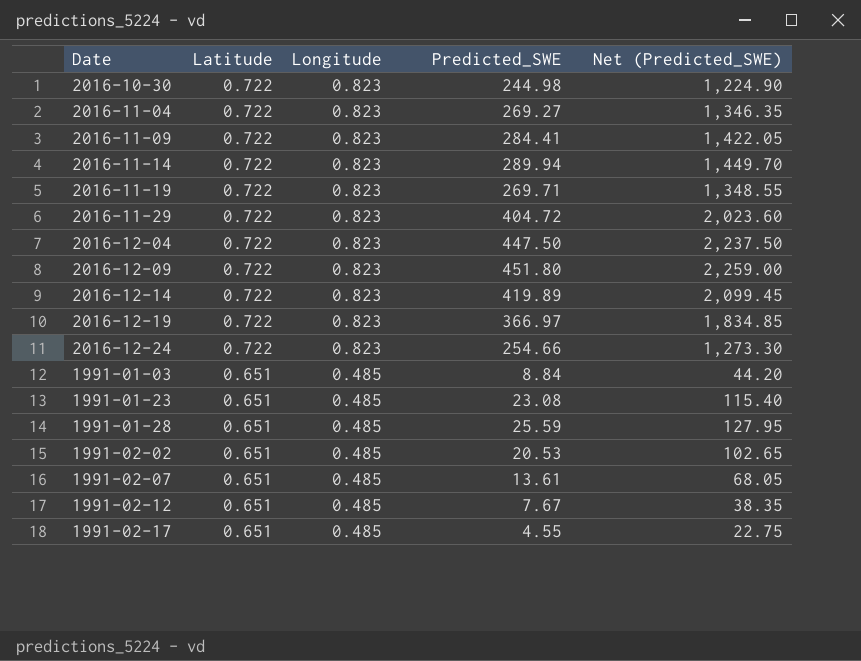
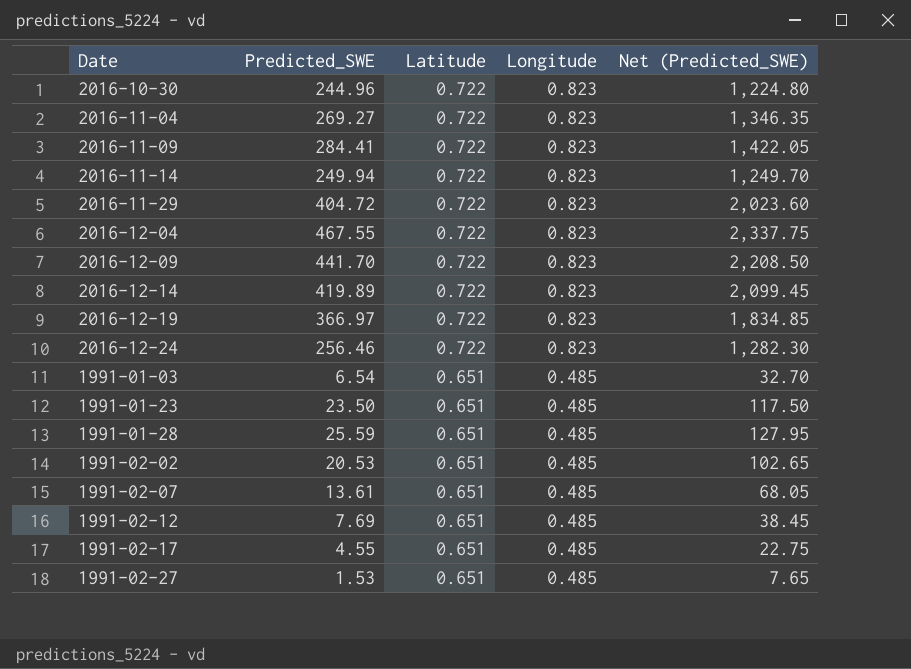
column Predicted_SWE | position: 4 -> 2
row 2016-11-19: 0.722 | 0.823 | 269.71 | 1,348.55 -> none
2016-10-30 | Predicted_SWE: 244.98 -> 244.96
2016-10-30 | Net (Predicted_SWE): 1,224.90 -> 1,224.80
2016-11-14 | Predicted_SWE: 289.94 -> 249.94
2016-11-14 | Net (Predicted_SWE): 1,449.70 -> 1,249.70
2016-12-04 | Predicted_SWE: 447.50 -> 467.55
2016-12-04 | Net (Predicted_SWE): 2,237.50 -> 2,337.75
2016-12-09 | Predicted_SWE: 451.80 -> 441.70
2016-12-09 | Net (Predicted_SWE): 2,259.00 -> 2,208.50
2016-12-24 | Predicted_SWE: 254.66 -> 256.46
2016-12-24 | Net (Predicted_SWE): 1,273.30 -> 1,282.30
1991-01-03 | Predicted_SWE: 8.84 -> 6.54
1991-01-03 | Net (Predicted_SWE): 44.20 -> 32.70
1991-01-23 | Predicted_SWE: 23.08 -> 23.50
1991-01-23 | Net (Predicted_SWE): 115.40 -> 117.50
1991-02-12 | Predicted_SWE: 7.67 -> 7.69
1991-02-12 | Net (Predicted_SWE): 38.35 -> 38.45
row 1991-02-27: none -> 1.53 | 0.651 | 0.485 | 7.65

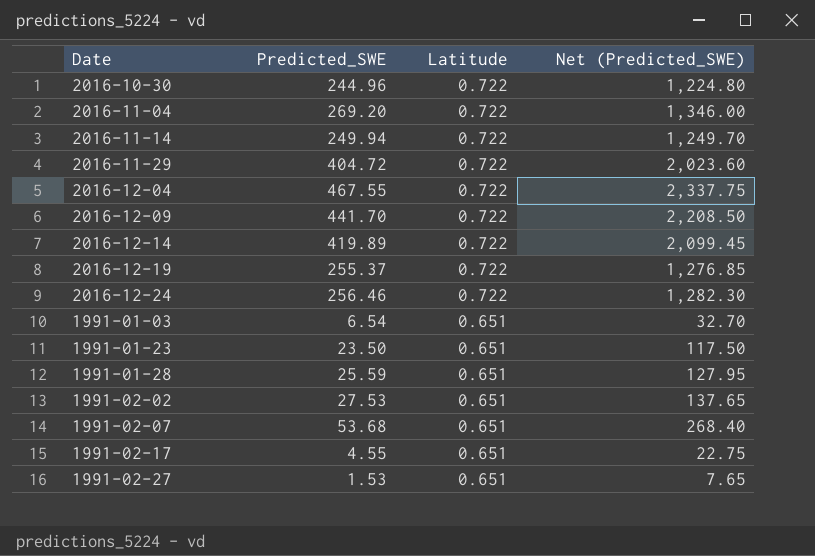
column Longitude | position: 4 -> none
row 2016-11-09: 284.41 | 0.722 | 0.823 | 1,422.05 -> none
row 1991-02-12: 7.69 | 0.651 | 0.485 | 38.45 -> none
2016-11-04 | Predicted_SWE: 269.27 -> 269.20
2016-11-04 | Net (Predicted_SWE): 1,346.35 -> 1,346.00
2016-12-19 | Predicted_SWE: 366.97 -> 255.37
2016-12-19 | Net (Predicted_SWE): 1,834.85 -> 1,276.85
1991-02-02 | Predicted_SWE: 20.53 -> 27.53
1991-02-02 | Net (Predicted_SWE): 102.65 -> 137.65
1991-02-07 | Predicted_SWE: 13.61 -> 53.68
1991-02-07 | Net (Predicted_SWE): 68.05 -> 268.40

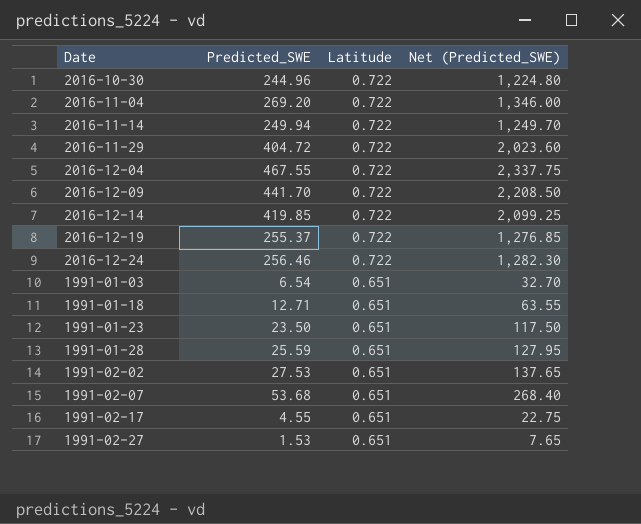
2016-12-14 | Predicted_SWE: 419.89 -> 419.85
2016-12-14 | Net (Predicted_SWE): 2,099.45 -> 2,099.25
row 1991-01-18: none -> 12.71 | 0.651 | 63.55

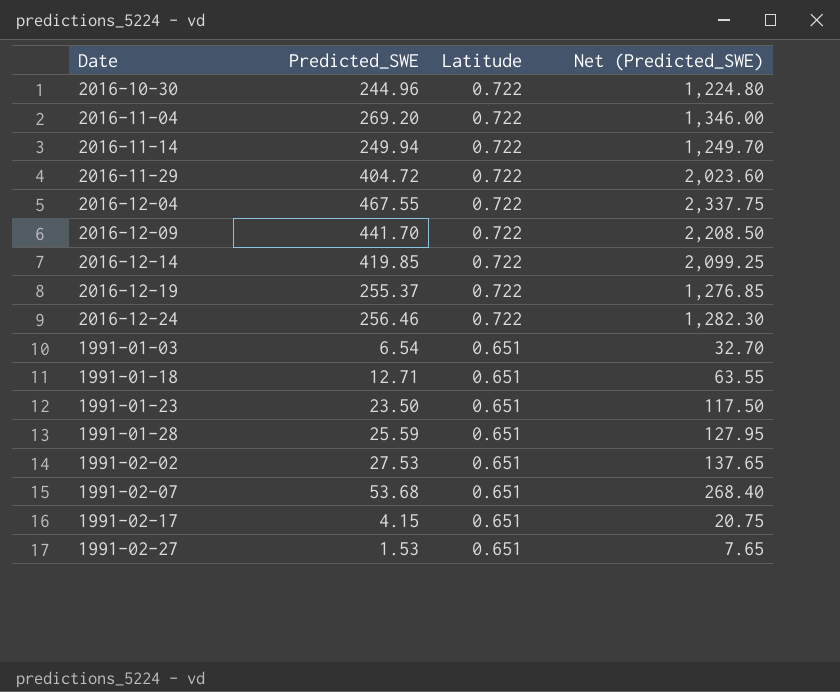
1991-02-17 | Predicted_SWE: 4.55 -> 4.15
1991-02-17 | Net (Predicted_SWE): 22.75 -> 20.75

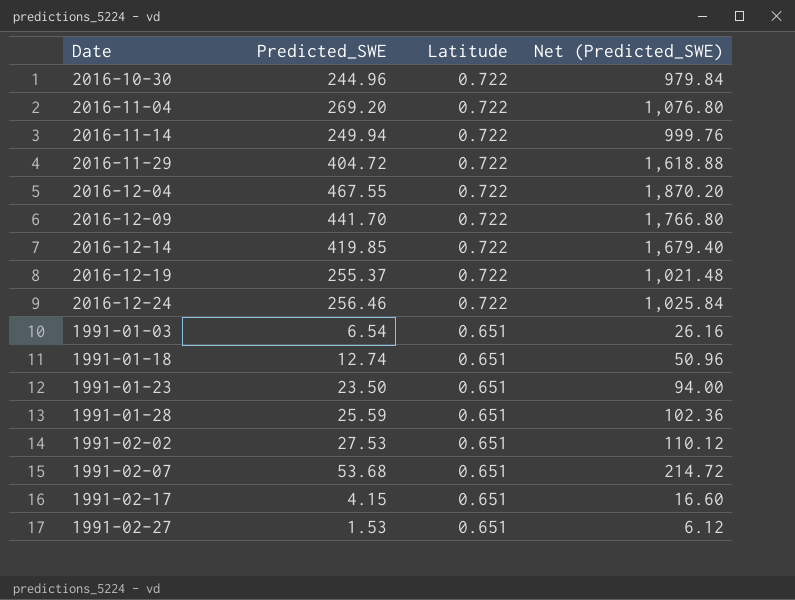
column Net (Predicted_SWE) | formula: [Predicted_SWE] * 5 -> [Predicted_SWE] * 4
1991-01-18 | Predicted_SWE: 12.71 -> 12.74

